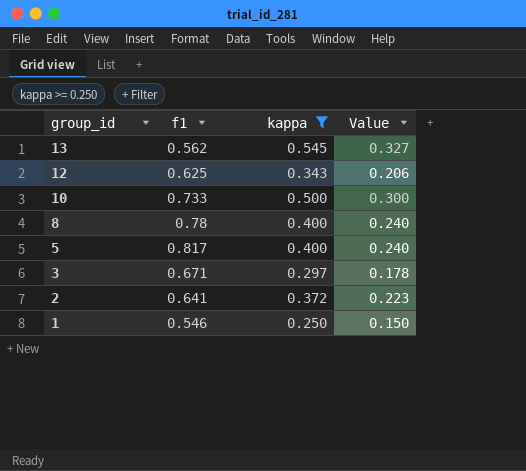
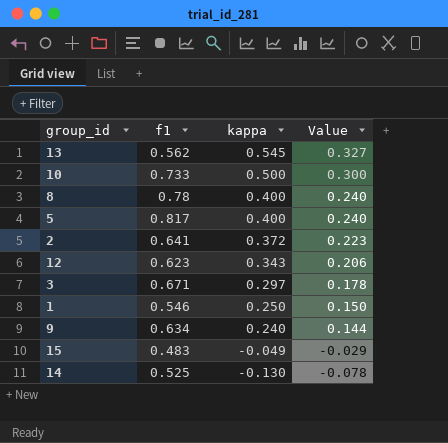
filter: kappa >= 0.250 -> none
row order: group_id descending -> kappa descending
12 | f1: 0.625 -> 0.623

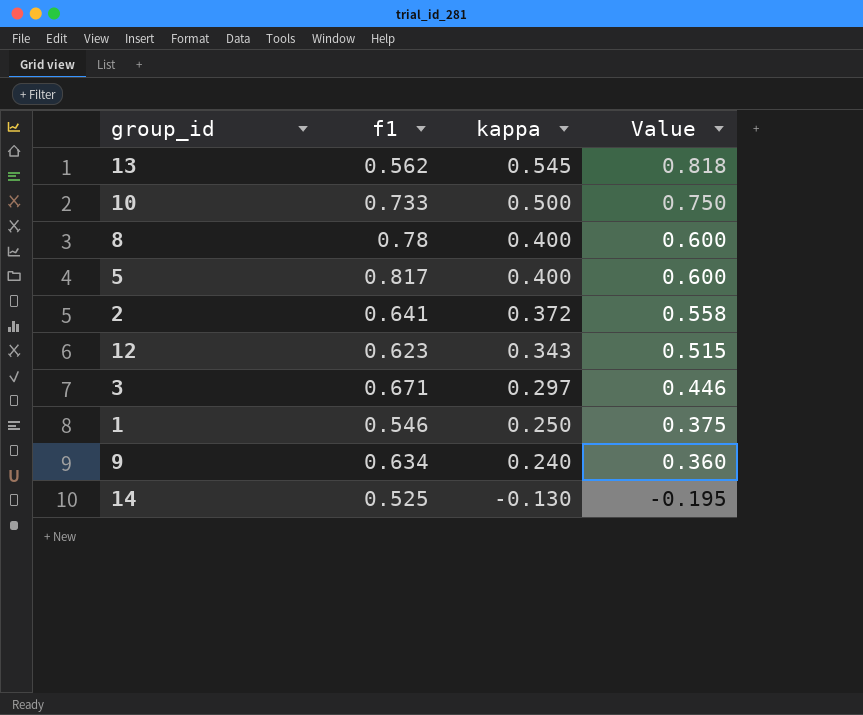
column Value | formula: [kappa] * 0.6 -> [kappa] * 1.5
row 15: 0.483 | -0.049 | -0.029 -> none

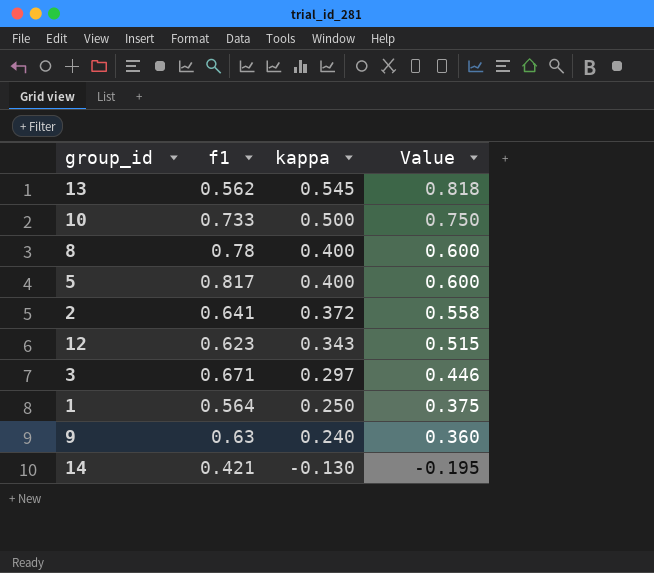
1 | f1: 0.546 -> 0.564
9 | f1: 0.634 -> 0.63
14 | f1: 0.525 -> 0.421

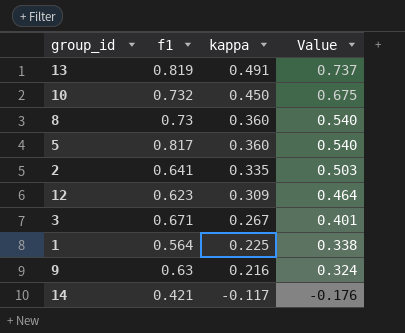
13 | f1: 0.562 -> 0.819
13 | kappa: 0.545 -> 0.491
13 | Value: 0.818 -> 0.737
10 | f1: 0.733 -> 0.732
10 | kappa: 0.500 -> 0.450
10 | Value: 0.750 -> 0.675
8 | f1: 0.78 -> 0.73
8 | kappa: 0.400 -> 0.360
8 | Value: 0.600 -> 0.540
5 | kappa: 0.400 -> 0.360
5 | Value: 0.600 -> 0.540
2 | kappa: 0.372 -> 0.335
2 | Value: 0.558 -> 0.503
12 | kappa: 0.343 -> 0.309
12 | Value: 0.515 -> 0.464
3 | kappa: 0.297 -> 0.267
3 | Value: 0.446 -> 0.401
1 | kappa: 0.250 -> 0.225
1 | Value: 0.375 -> 0.338
9 | kappa: 0.240 -> 0.216
9 | Value: 0.360 -> 0.324
14 | kappa: -0.130 -> -0.117
14 | Value: -0.195 -> -0.176

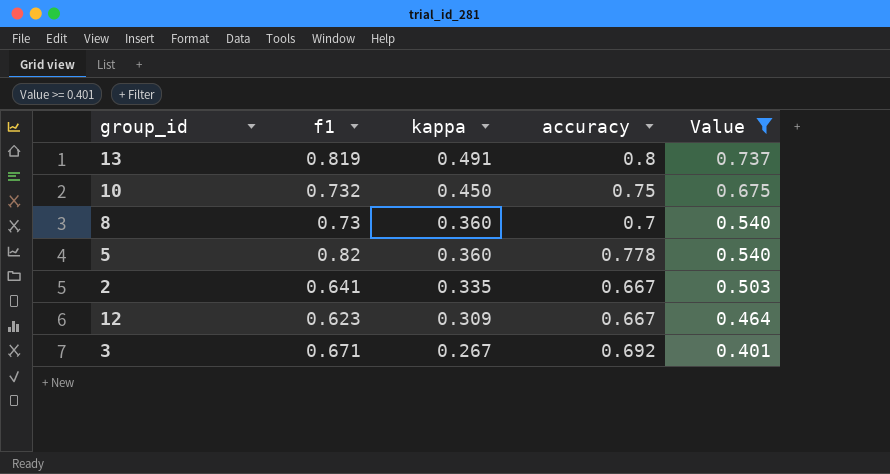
filter: none -> Value >= 0.401
column accuracy | position: none -> 4
5 | f1: 0.817 -> 0.82

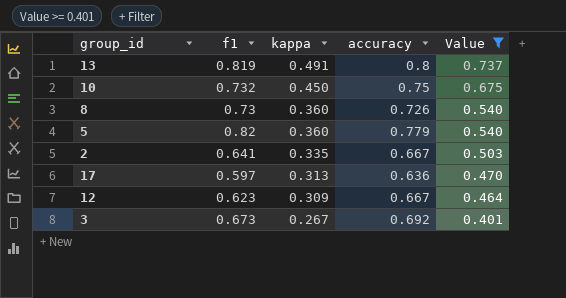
8 | accuracy: 0.7 -> 0.726
5 | accuracy: 0.778 -> 0.779
row 17: none -> 0.597 | 0.313 | 0.636 | 0.470
3 | f1: 0.671 -> 0.673

